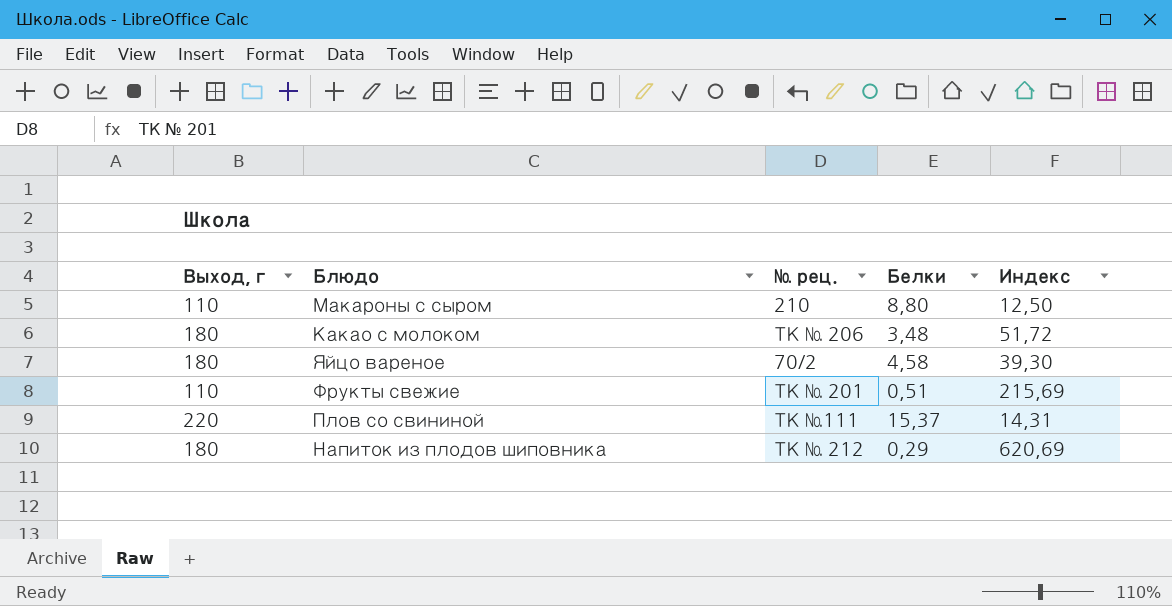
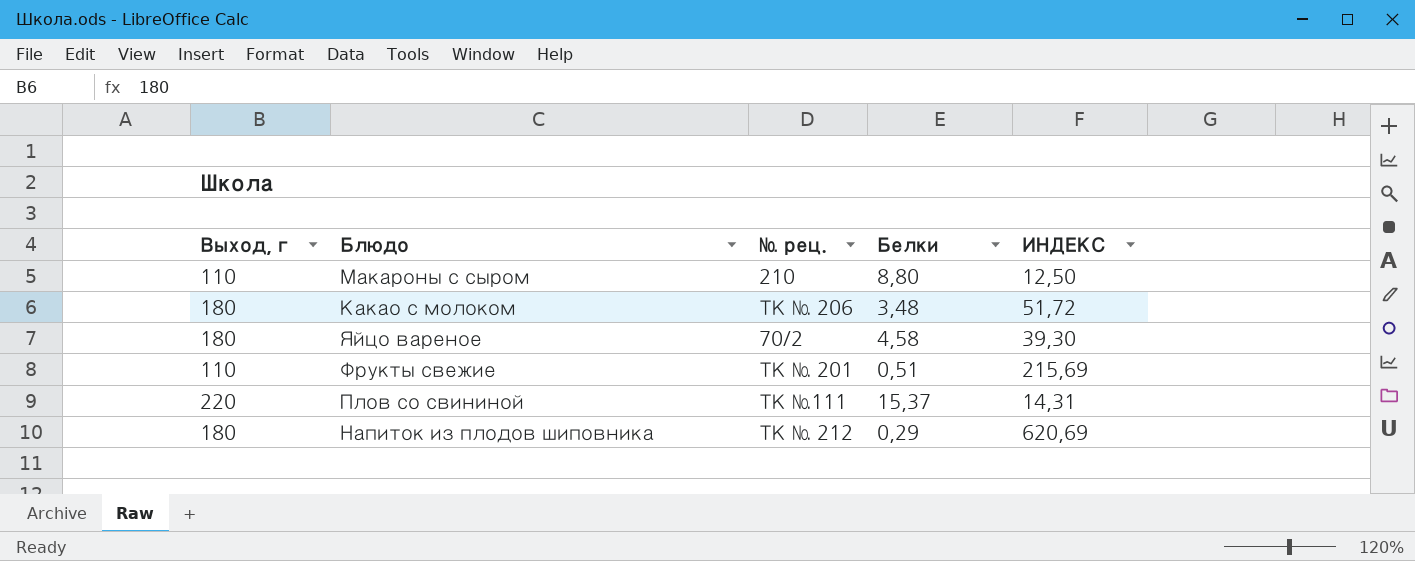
column name: Индекс -> ИНДЕКС

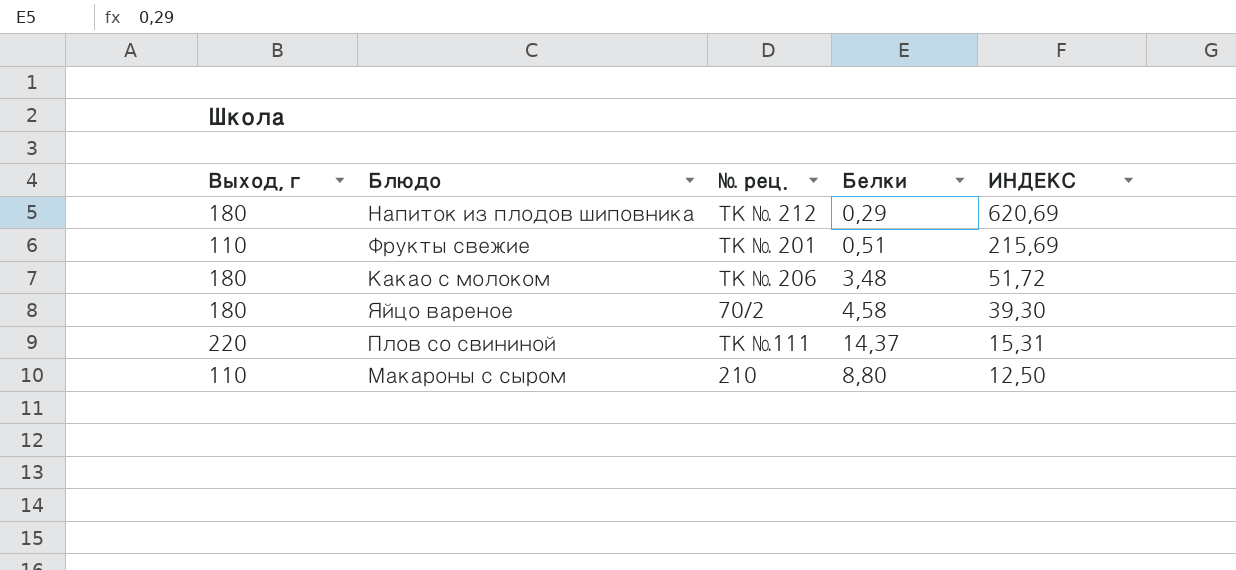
row order: none -> ИНДЕКС descending
Плов со свининой | Белки: 15,37 -> 14,37
Плов со свининой | ИНДЕКС: 14,31 -> 15,31

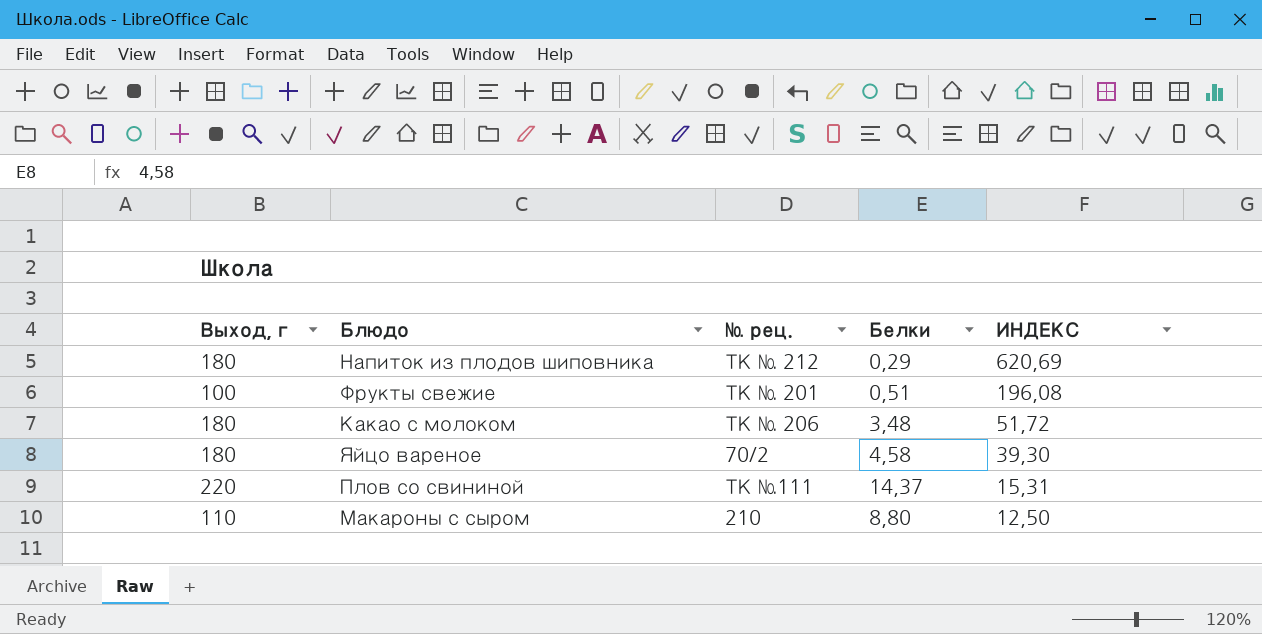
Фрукты свежие | Выход, г: 110 -> 100
Фрукты свежие | ИНДЕКС: 215,69 -> 196,08

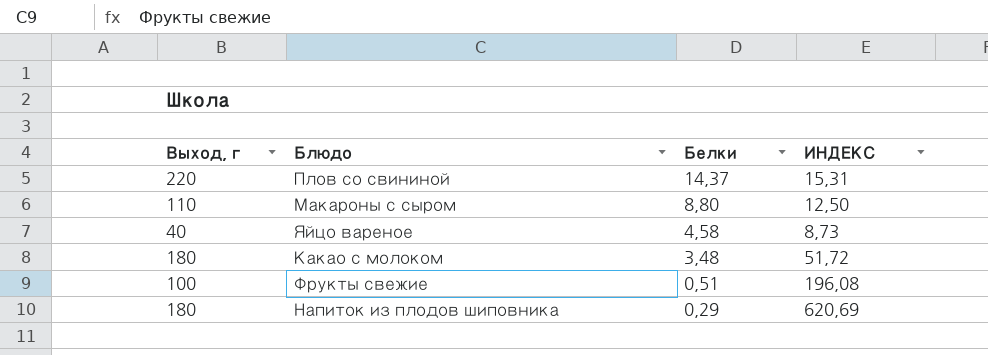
row order: ИНДЕКС descending -> Белки descending
column № рец. | position: 3 -> none
Яйцо вареное | Выход, г: 180 -> 40
Яйцо вареное | ИНДЕКС: 39,30 -> 8,73

